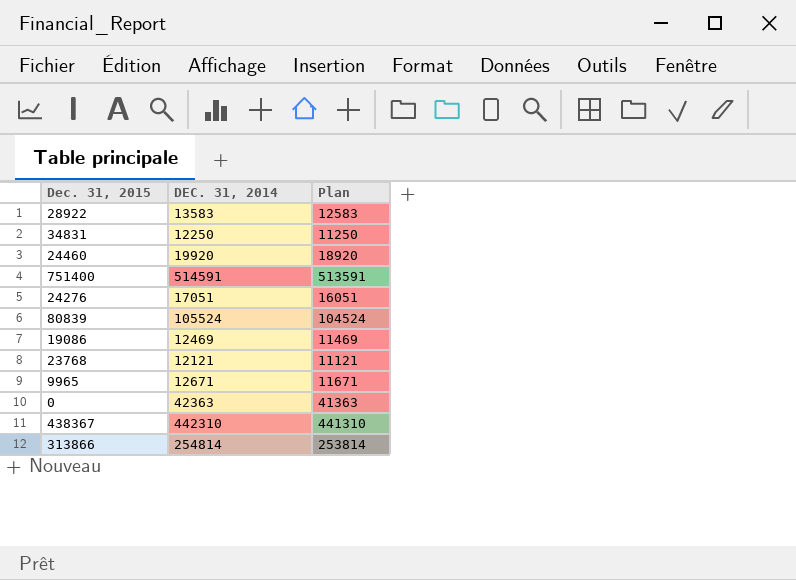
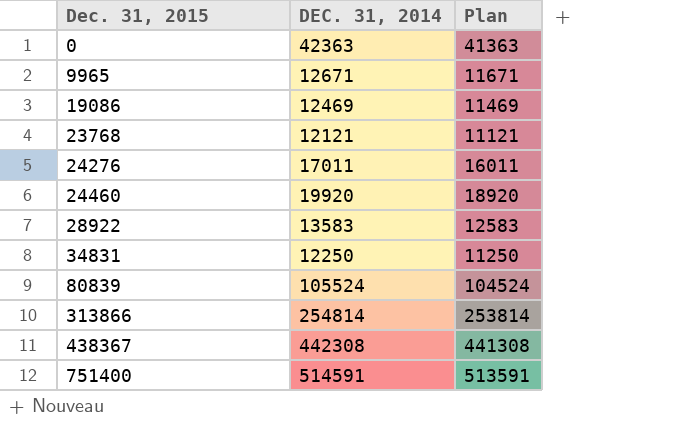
row order: none -> Dec. 31, 2015 ascending
24276 | DEC. 31, 2014: 17051 -> 17011
24276 | Plan: 16051 -> 16011
438367 | DEC. 31, 2014: 442310 -> 442308
438367 | Plan: 441310 -> 441308

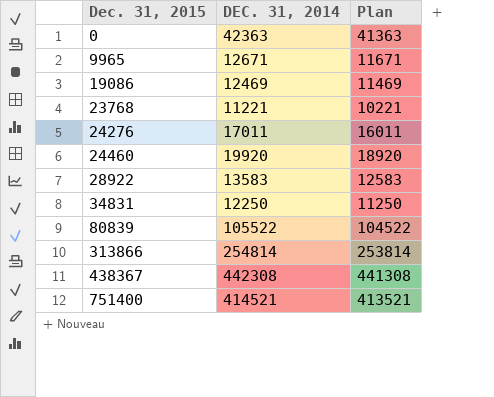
23768 | DEC. 31, 2014: 12121 -> 11221
23768 | Plan: 11121 -> 10221
80839 | DEC. 31, 2014: 105524 -> 105522
80839 | Plan: 104524 -> 104522
751400 | DEC. 31, 2014: 514591 -> 414521
751400 | Plan: 513591 -> 413521

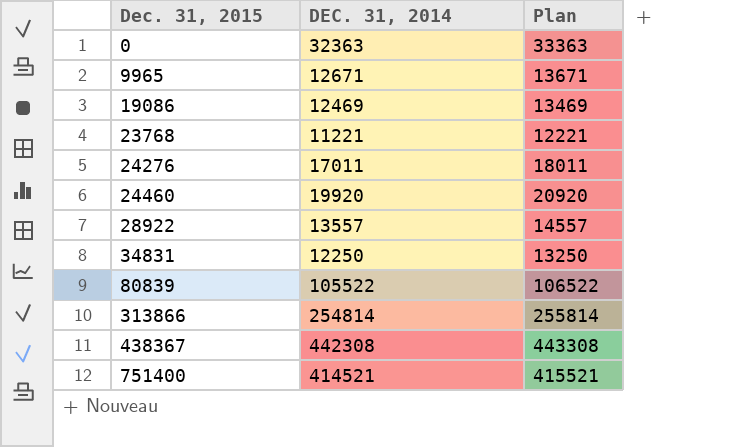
column Plan | formula: [DEC. 31, 2014] - 1000 -> [DEC. 31, 2014] + 1000
0 | DEC. 31, 2014: 42363 -> 32363
28922 | DEC. 31, 2014: 13583 -> 13557

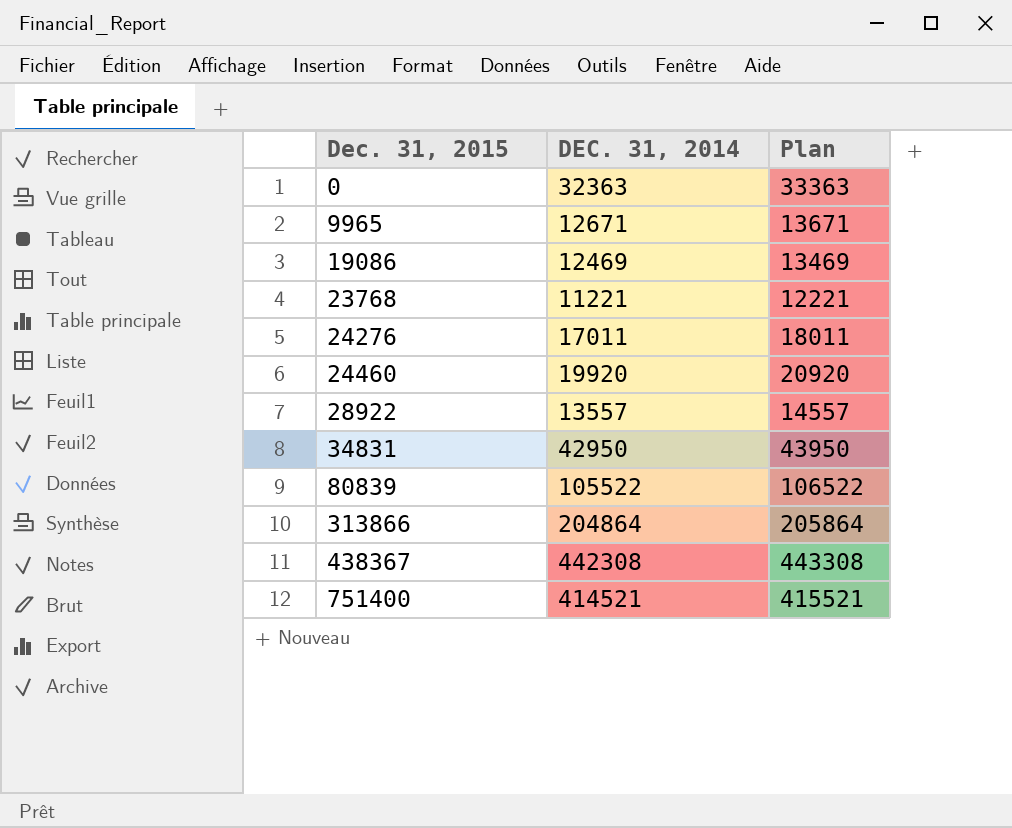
34831 | DEC. 31, 2014: 12250 -> 42950
34831 | Plan: 13250 -> 43950
313866 | DEC. 31, 2014: 254814 -> 204864
313866 | Plan: 255814 -> 205864

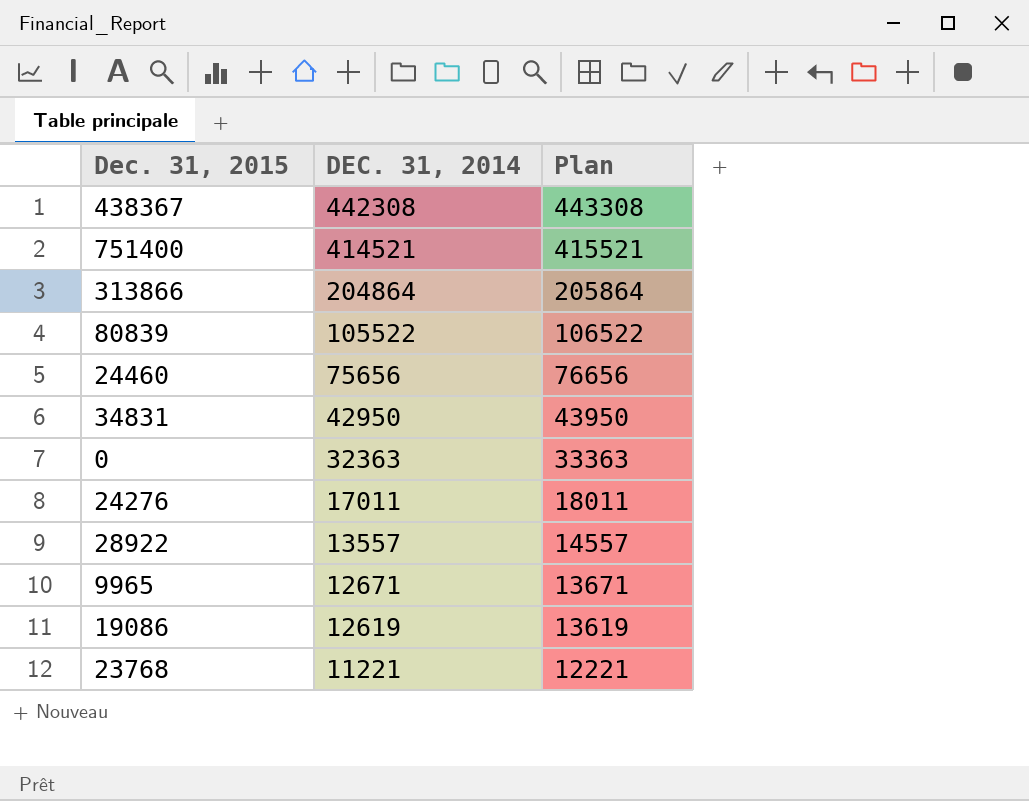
row order: Dec. 31, 2015 ascending -> DEC. 31, 2014 descending
24460 | DEC. 31, 2014: 19920 -> 75656
24460 | Plan: 20920 -> 76656
19086 | DEC. 31, 2014: 12469 -> 12619
19086 | Plan: 13469 -> 13619

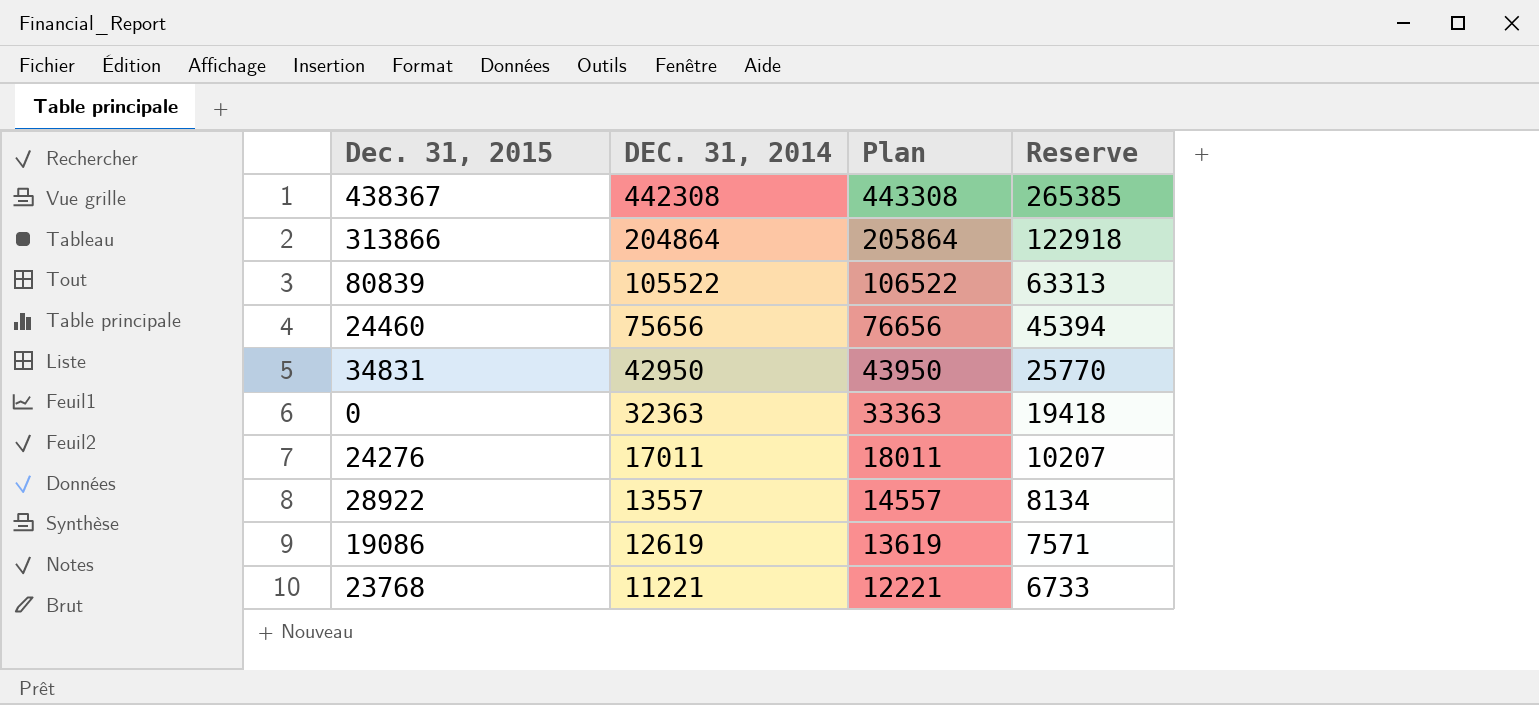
column Reserve | formula: none -> [DEC. 31, 2014] * 0.6
row 751400: 414521 | 415521 -> none
row 9965: 12671 | 13671 -> none

